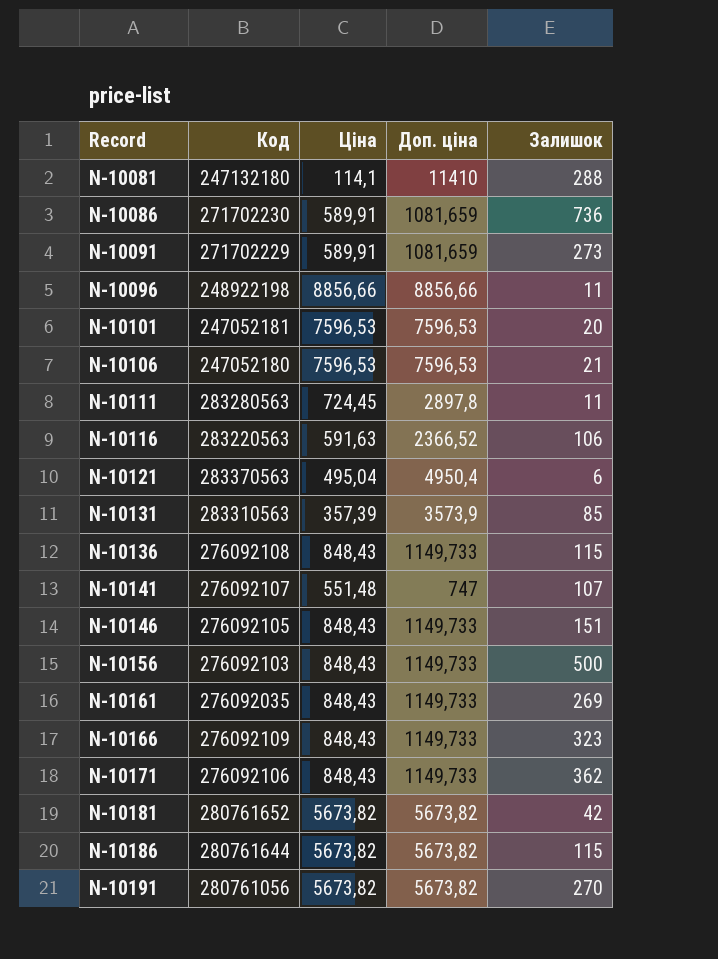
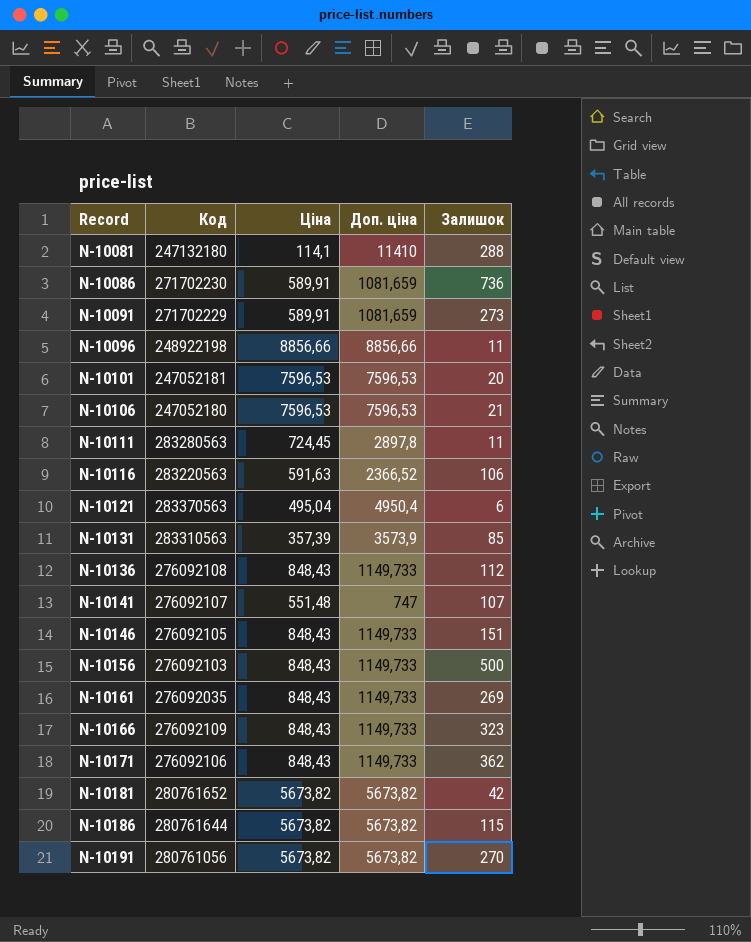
N-10136 | Залишок: 115 -> 112

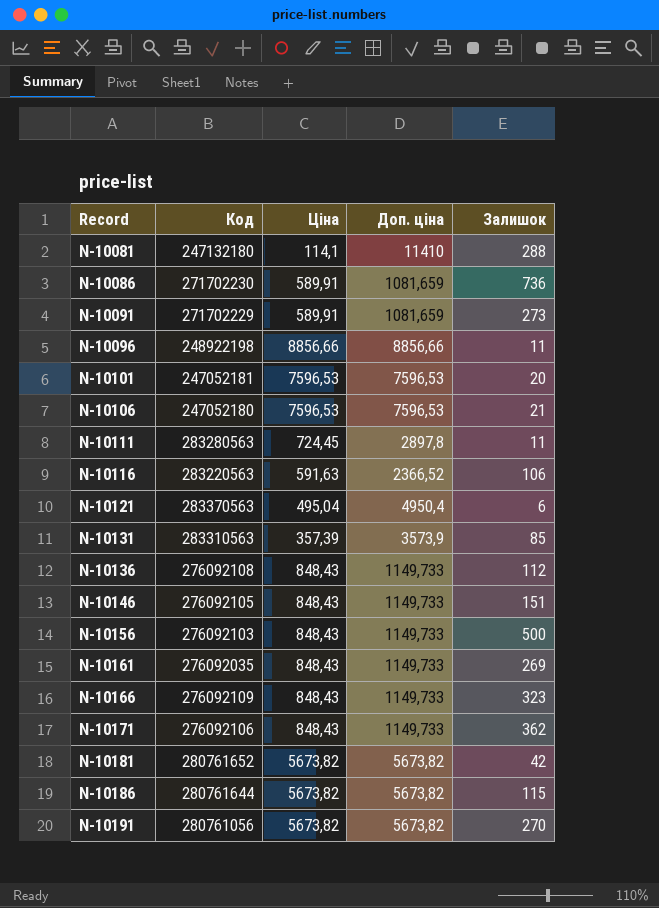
row N-10141: 276092107 | 551,48 | 747 | 107 -> none

